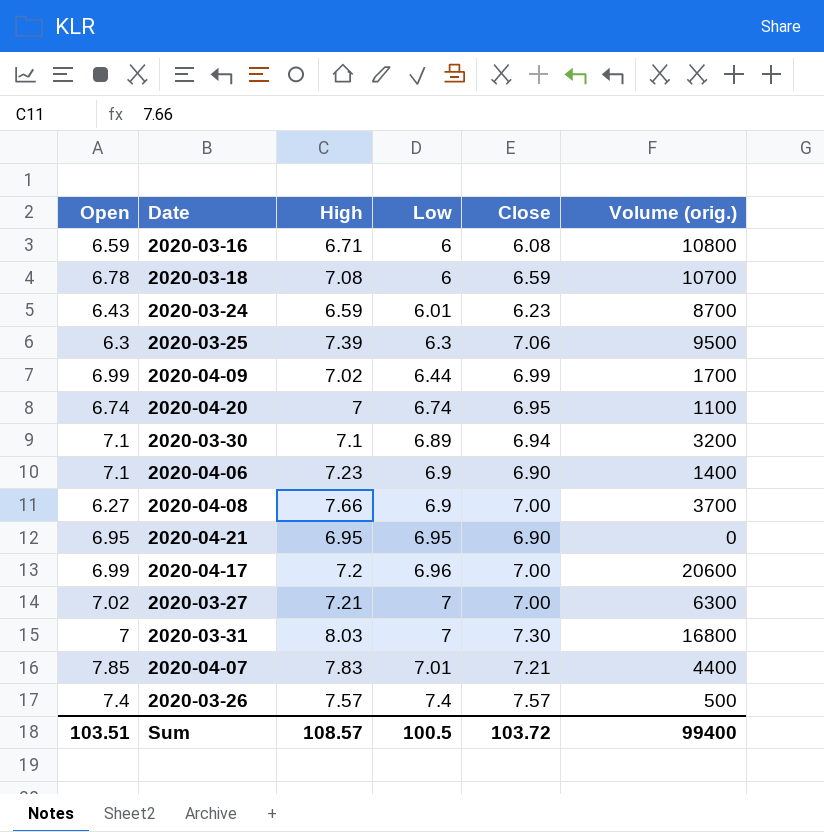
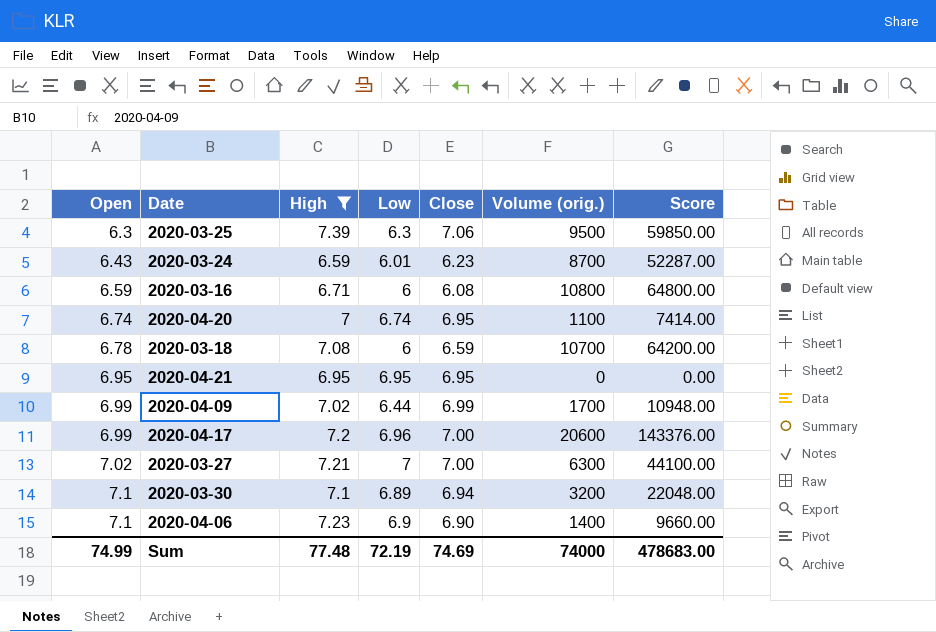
filter: none -> High <= 7.39
row order: Low ascending -> Open ascending
column Score | formula: none -> [Low] * [Volume (orig.)]
2020-04-21 | Close: 6.90 -> 6.95
Sum | Open: 103.51 -> 74.99
Sum | High: 108.57 -> 77.48
Sum | Low: 100.5 -> 72.19
Sum | Close: 103.72 -> 74.69
Sum | Volume (orig.): 99400 -> 74000

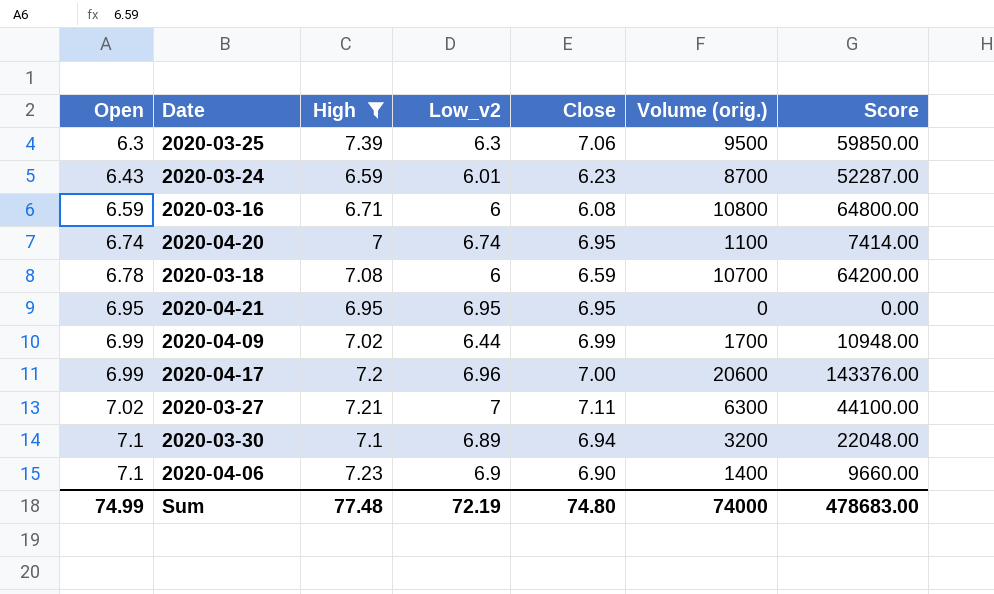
column name: Low -> Low_v2
2020-03-27 | Close: 7.00 -> 7.11
Sum | Close: 74.69 -> 74.80

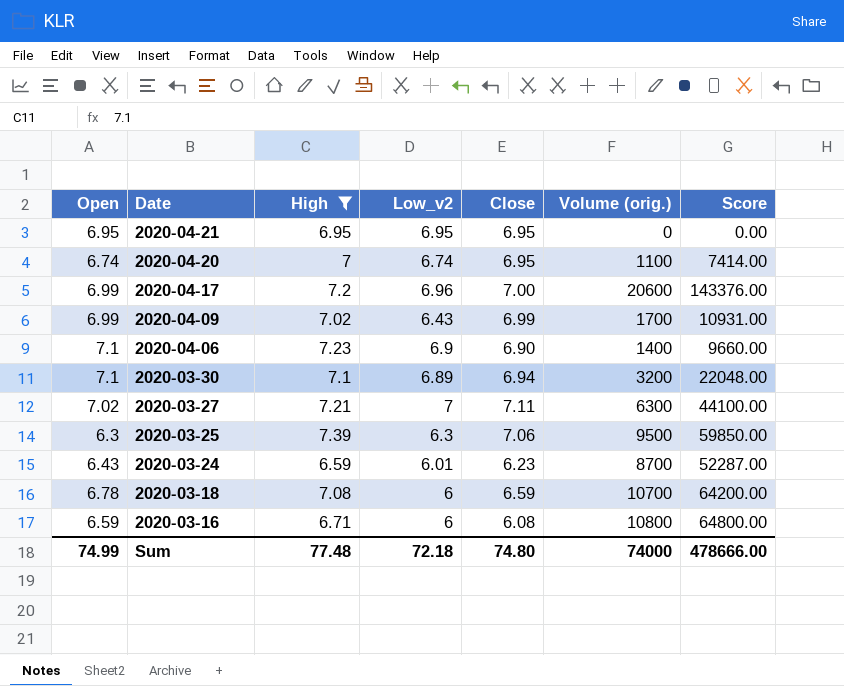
row order: Open ascending -> Date descending
2020-04-09 | Low_v2: 6.44 -> 6.43
2020-04-09 | Score: 10948.00 -> 10931.00
Sum | Low_v2: 72.19 -> 72.18
Sum | Score: 478683.00 -> 478666.00

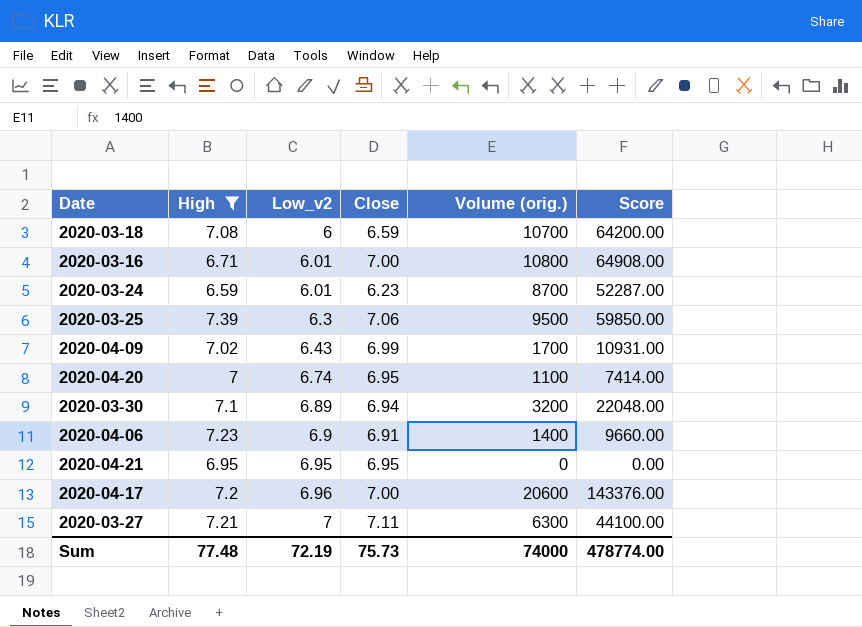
row order: Date descending -> Low_v2 ascending
column Open | position: 1 -> none
2020-03-16 | Low_v2: 6 -> 6.01
2020-03-16 | Close: 6.08 -> 7.00
2020-03-16 | Score: 64800.00 -> 64908.00
2020-04-06 | Close: 6.90 -> 6.91
Sum | Low_v2: 72.18 -> 72.19
Sum | Close: 74.80 -> 75.73
Sum | Score: 478666.00 -> 478774.00

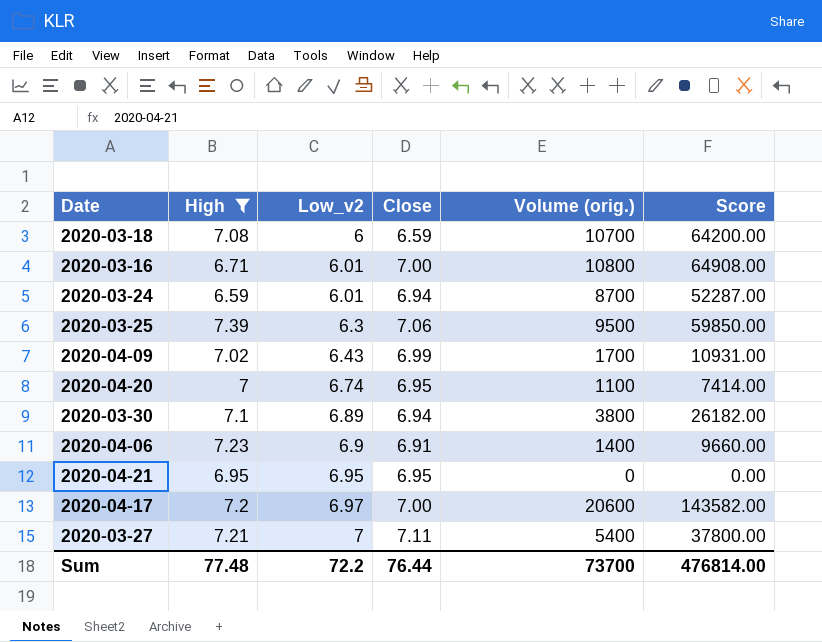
2020-03-24 | Close: 6.23 -> 6.94
2020-03-30 | Volume (orig.): 3200 -> 3800
2020-03-30 | Score: 22048.00 -> 26182.00
2020-04-17 | Low_v2: 6.96 -> 6.97
2020-04-17 | Score: 143376.00 -> 143582.00
2020-03-27 | Volume (orig.): 6300 -> 5400
2020-03-27 | Score: 44100.00 -> 37800.00
Sum | Low_v2: 72.19 -> 72.2
Sum | Close: 75.73 -> 76.44
Sum | Volume (orig.): 74000 -> 73700
Sum | Score: 478774.00 -> 476814.00

